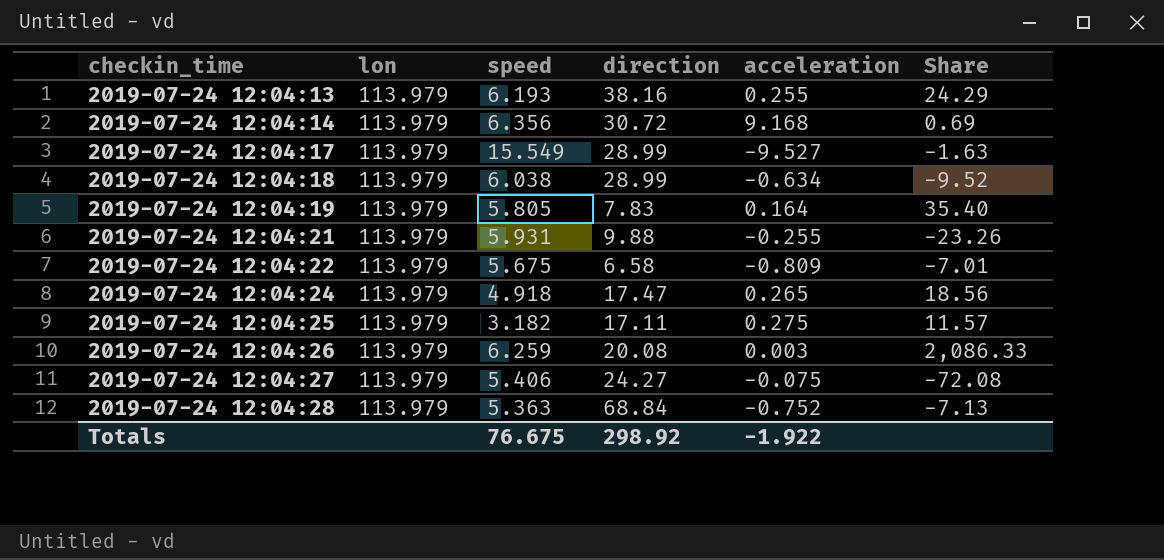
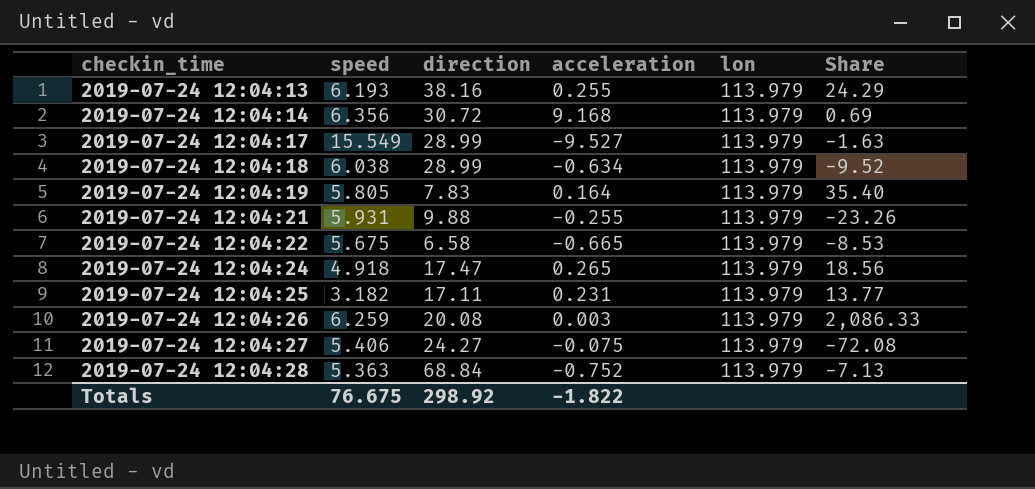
column lon | position: 2 -> 5
2019-07-24 12:04:22 | acceleration: -0.809 -> -0.665
2019-07-24 12:04:22 | Share: -7.01 -> -8.53
2019-07-24 12:04:25 | acceleration: 0.275 -> 0.231
2019-07-24 12:04:25 | Share: 11.57 -> 13.77
Totals | acceleration: -1.922 -> -1.822

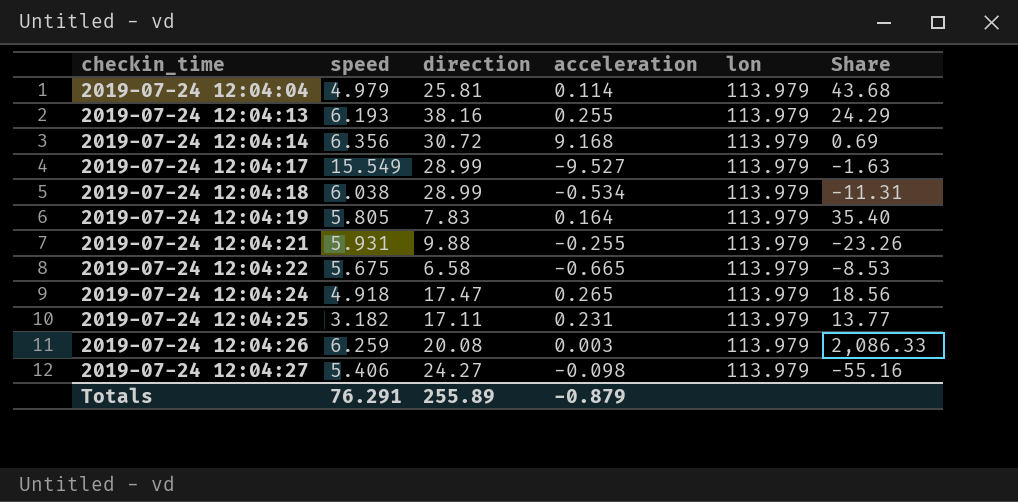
row 2019-07-24 12:04:28: 5.363 | 68.84 | -0.752 | 113.979 | -7.13 -> none
row 2019-07-24 12:04:04: none -> 4.979 | 25.81 | 0.114 | 113.979 | 43.68
2019-07-24 12:04:18 | acceleration: -0.634 -> -0.534
2019-07-24 12:04:18 | Share: -9.52 -> -11.31
2019-07-24 12:04:27 | acceleration: -0.075 -> -0.098
2019-07-24 12:04:27 | Share: -72.08 -> -55.16
Totals | speed: 76.675 -> 76.291
Totals | direction: 298.92 -> 255.89
Totals | acceleration: -1.822 -> -0.879

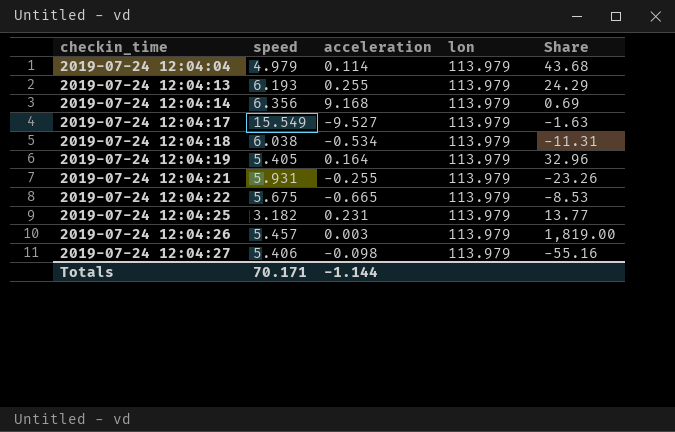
column direction | position: 3 -> none
row 2019-07-24 12:04:24: 4.918 | 17.47 | 0.265 | 113.979 | 18.56 -> none
2019-07-24 12:04:19 | speed: 5.805 -> 5.405
2019-07-24 12:04:19 | Share: 35.40 -> 32.96
2019-07-24 12:04:26 | speed: 6.259 -> 5.457
2019-07-24 12:04:26 | Share: 2,086.33 -> 1,819.00
Totals | speed: 76.291 -> 70.171
Totals | acceleration: -0.879 -> -1.144

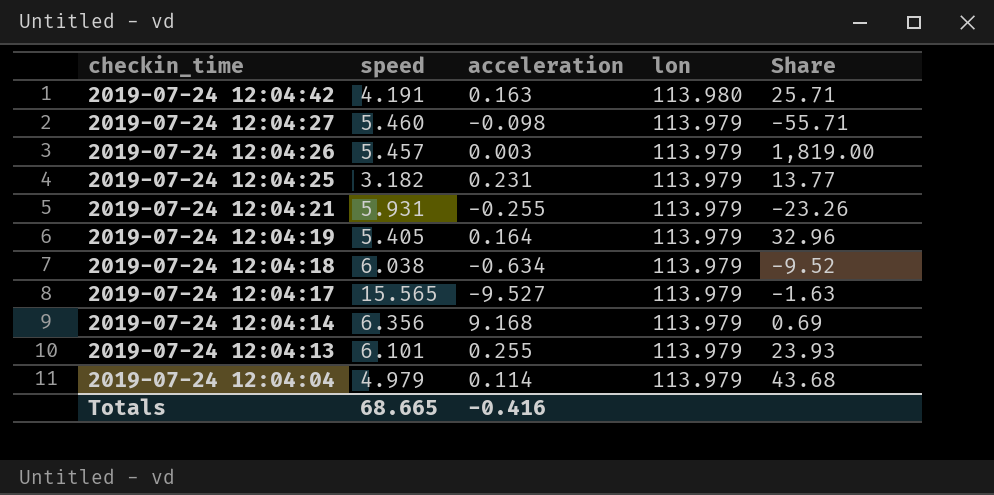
row order: checkin_time ascending -> checkin_time descending
row 2019-07-24 12:04:22: 5.675 | -0.665 | 113.979 | -8.53 -> none
row 2019-07-24 12:04:42: none -> 4.191 | 0.163 | 113.980 | 25.71
2019-07-24 12:04:27 | speed: 5.406 -> 5.460
2019-07-24 12:04:27 | Share: -55.16 -> -55.71
2019-07-24 12:04:18 | acceleration: -0.534 -> -0.634
2019-07-24 12:04:18 | Share: -11.31 -> -9.52
2019-07-24 12:04:17 | speed: 15.549 -> 15.565
2019-07-24 12:04:13 | speed: 6.193 -> 6.101
2019-07-24 12:04:13 | Share: 24.29 -> 23.93
Totals | speed: 70.171 -> 68.665
Totals | acceleration: -1.144 -> -0.416

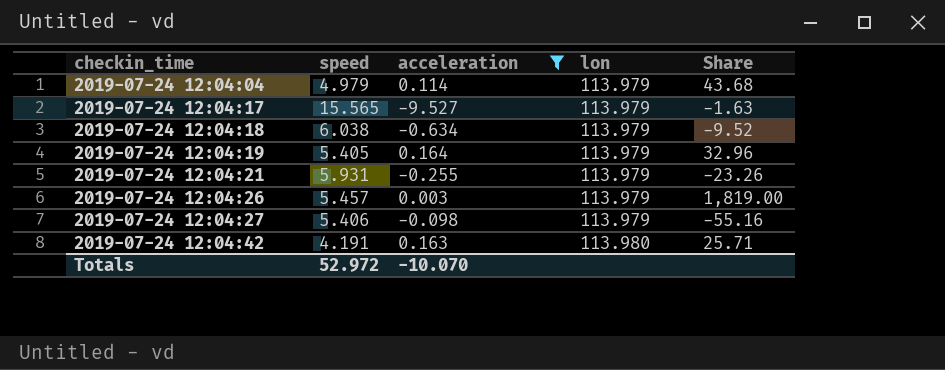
filter: none -> acceleration <= 0.164
row order: checkin_time descending -> checkin_time ascending
2019-07-24 12:04:27 | speed: 5.460 -> 5.406
2019-07-24 12:04:27 | Share: -55.71 -> -55.16
Totals | speed: 68.665 -> 52.972
Totals | acceleration: -0.416 -> -10.070

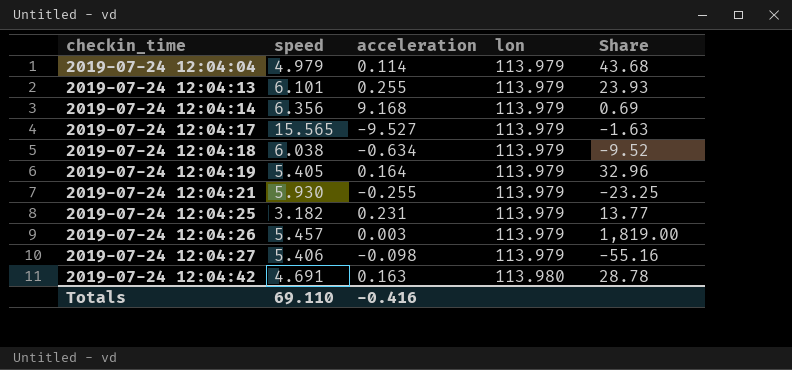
filter: acceleration <= 0.164 -> none
2019-07-24 12:04:21 | speed: 5.931 -> 5.930
2019-07-24 12:04:21 | Share: -23.26 -> -23.25
2019-07-24 12:04:42 | speed: 4.191 -> 4.691
2019-07-24 12:04:42 | Share: 25.71 -> 28.78
Totals | speed: 52.972 -> 69.110
Totals | acceleration: -10.070 -> -0.416

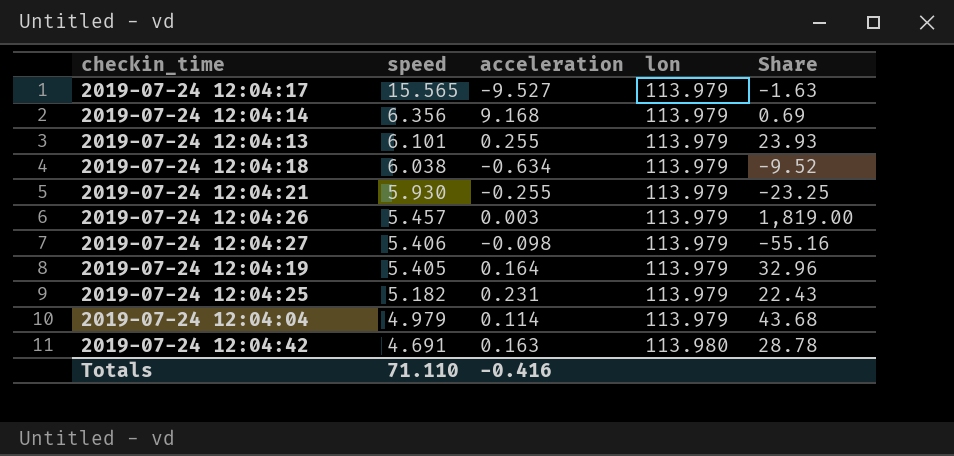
row order: checkin_time ascending -> speed descending
2019-07-24 12:04:25 | speed: 3.182 -> 5.182
2019-07-24 12:04:25 | Share: 13.77 -> 22.43
Totals | speed: 69.110 -> 71.110

